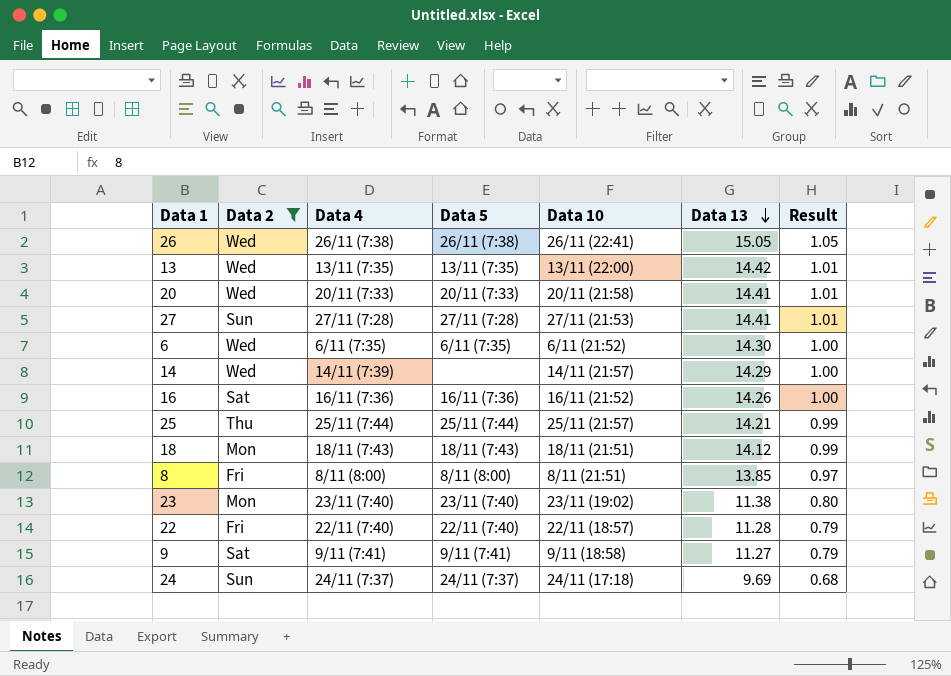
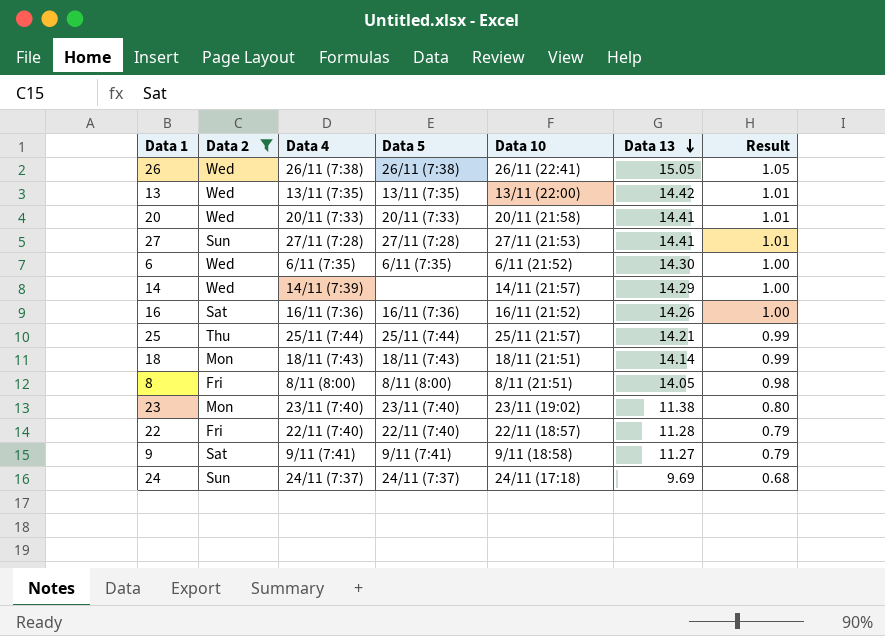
18 | Data 13: 14.12 -> 14.14
8 | Data 13: 13.85 -> 14.05
8 | Result: 0.97 -> 0.98

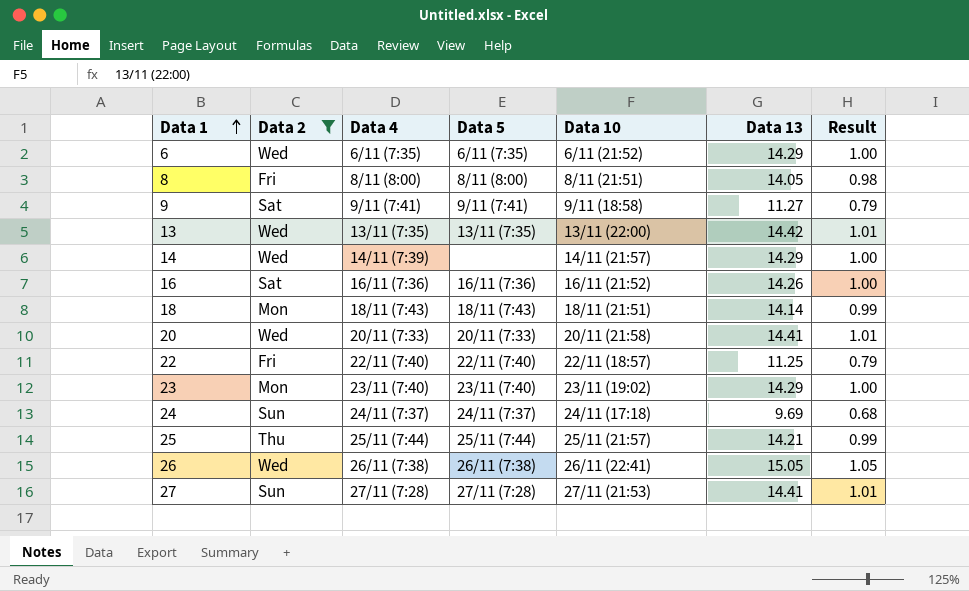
row order: Data 13 descending -> Data 1 ascending
6 | Data 13: 14.30 -> 14.29
22 | Data 13: 11.28 -> 11.25
23 | Data 13: 11.38 -> 14.29
23 | Result: 0.80 -> 1.00

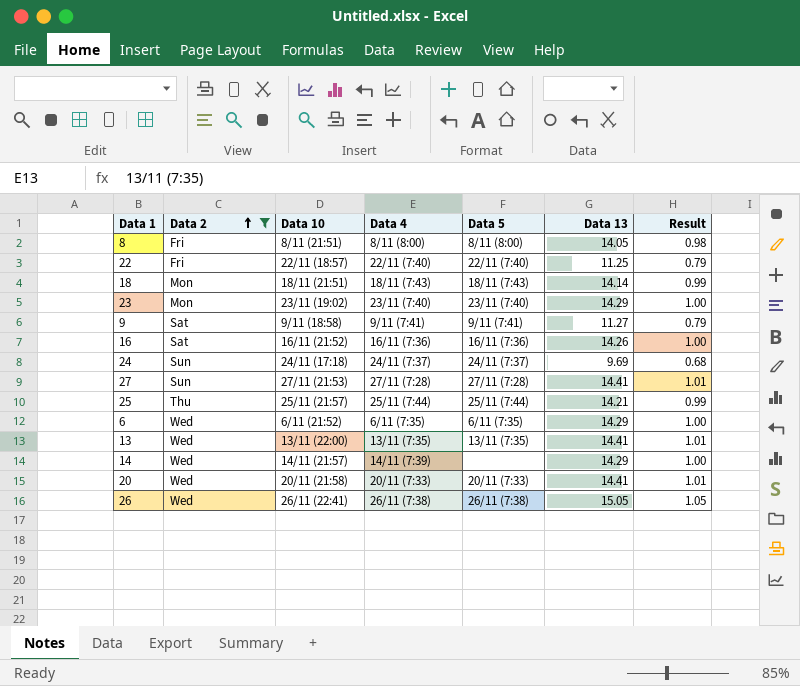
row order: Data 1 ascending -> Data 2 ascending
column Data 10 | position: 5 -> 3
13 | Data 13: 14.42 -> 14.41

